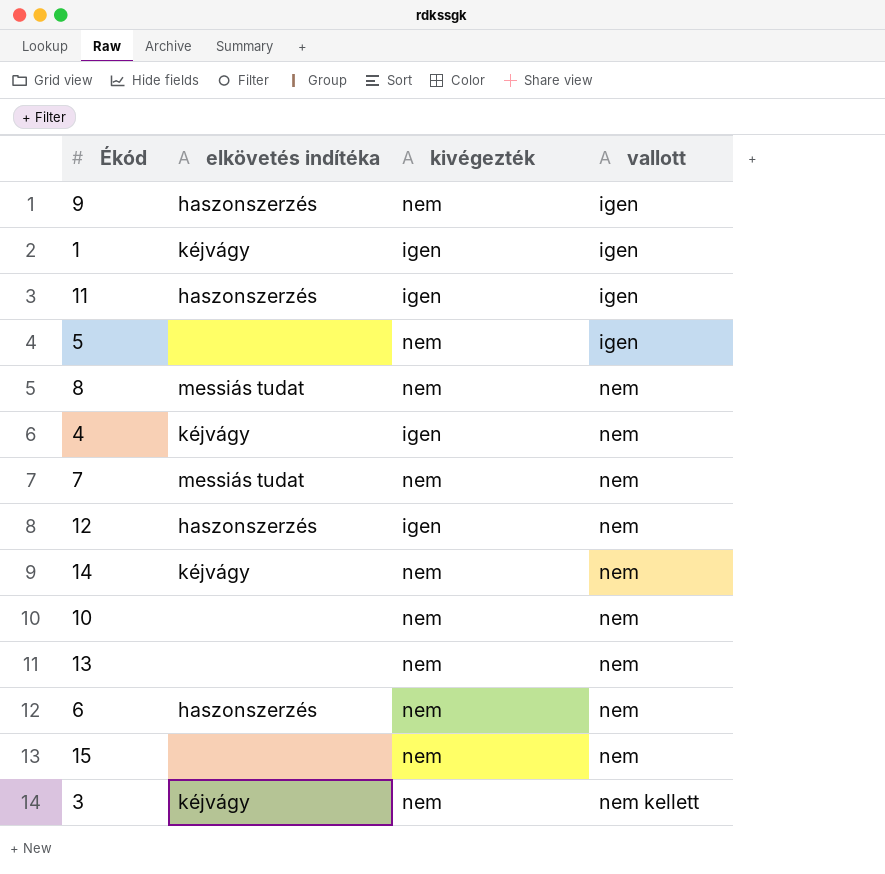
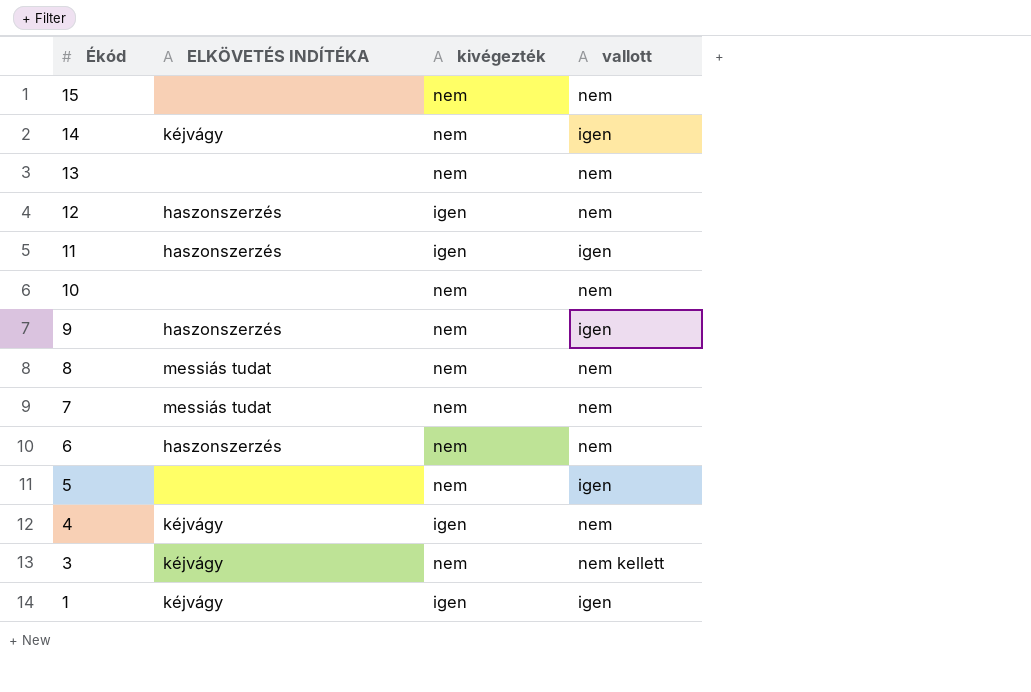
row order: vallott ascending -> Ékód descending
column name: elkövetés indítéka -> ELKÖVETÉS INDÍTÉKA
14 | vallott: nem -> igen

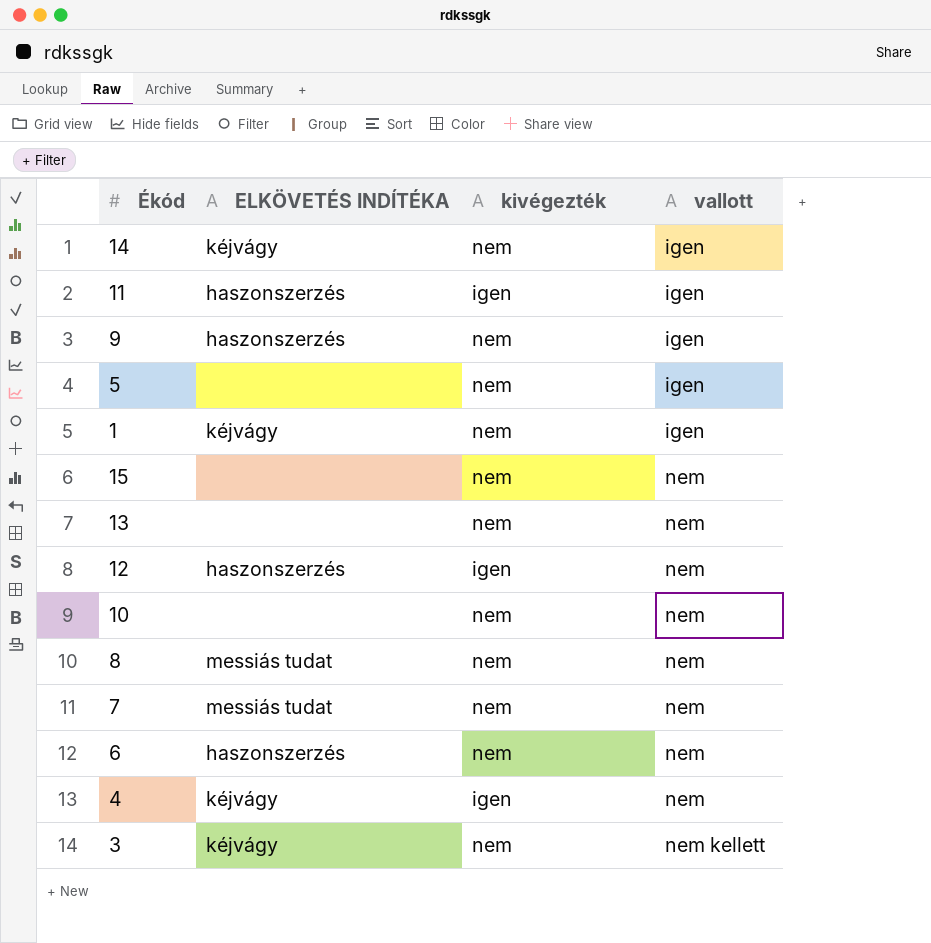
row order: Ékód descending -> vallott ascending
1 | kivégezték: igen -> nem

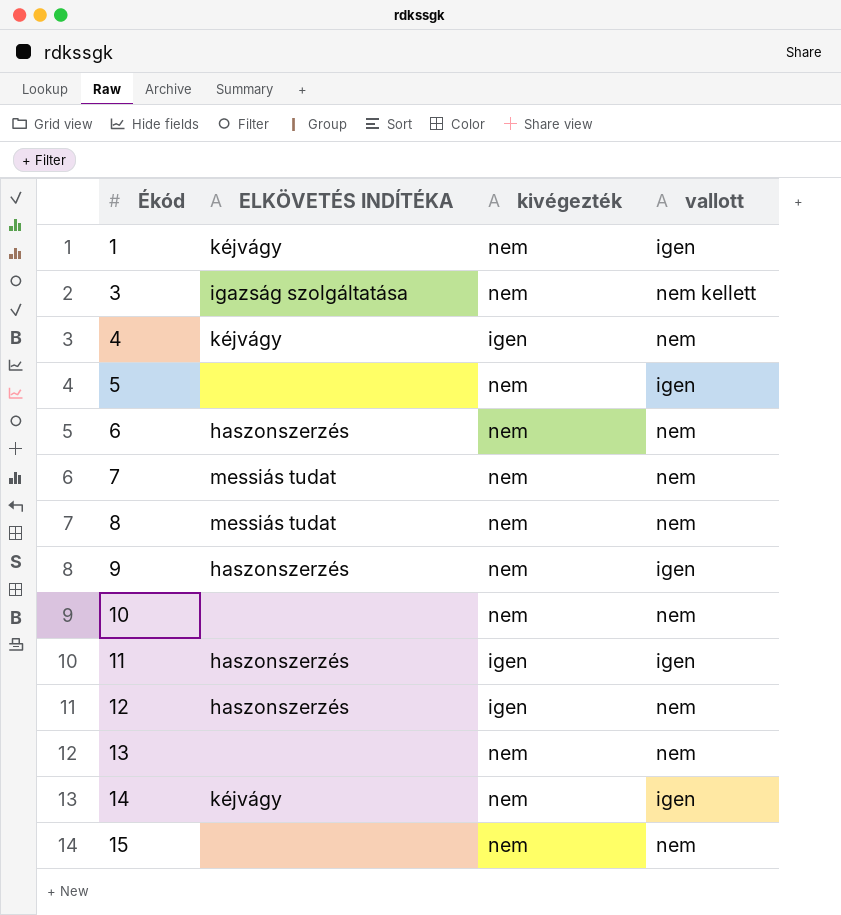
row order: vallott ascending -> Ékód ascending
3 | ELKÖVETÉS INDÍTÉKA: kéjvágy -> igazság szolgáltatása

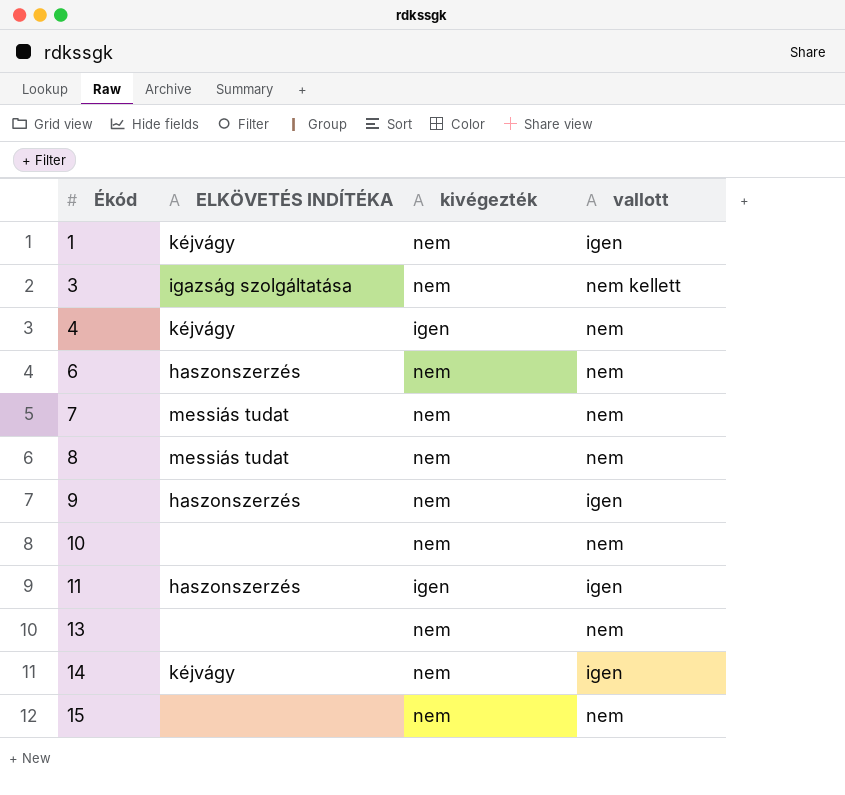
row 5: none | nem | igen -> none
row 12: haszonszerzés | igen | nem -> none

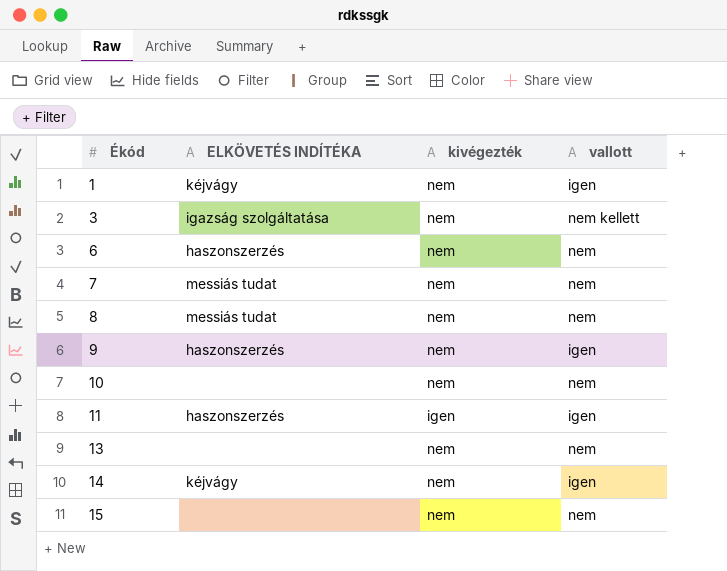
row 4: kéjvágy | igen | nem -> none

